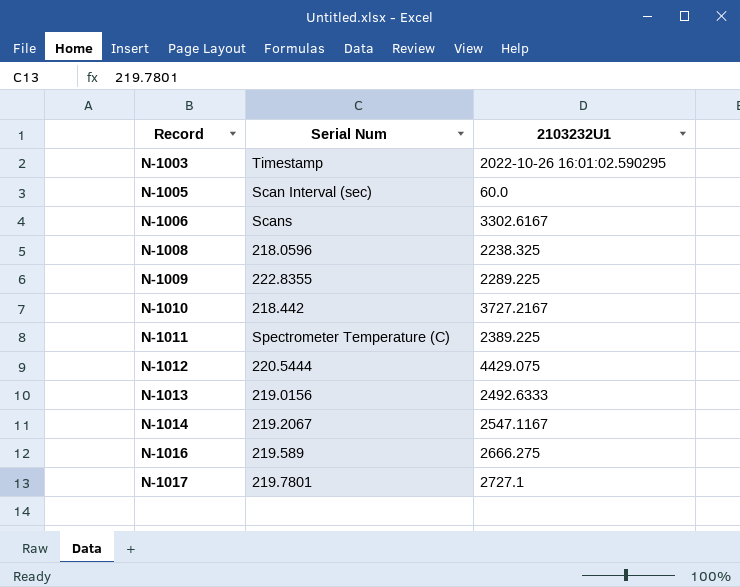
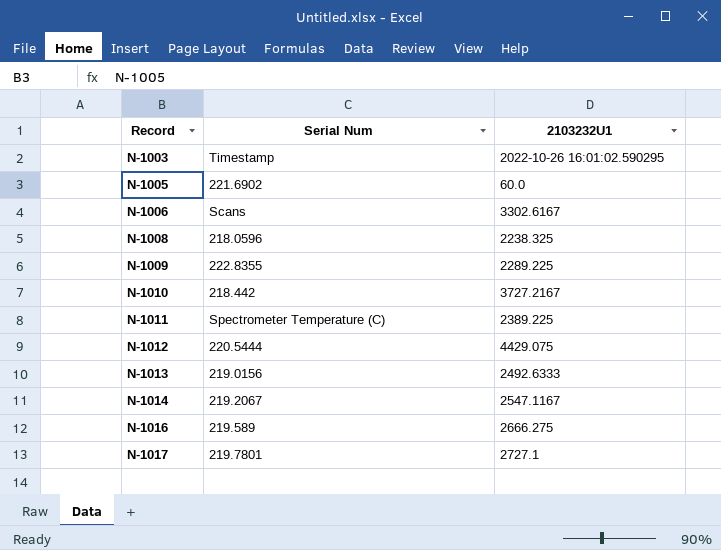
N-1005 | Serial Num: Scan Interval (sec) -> 221.6902

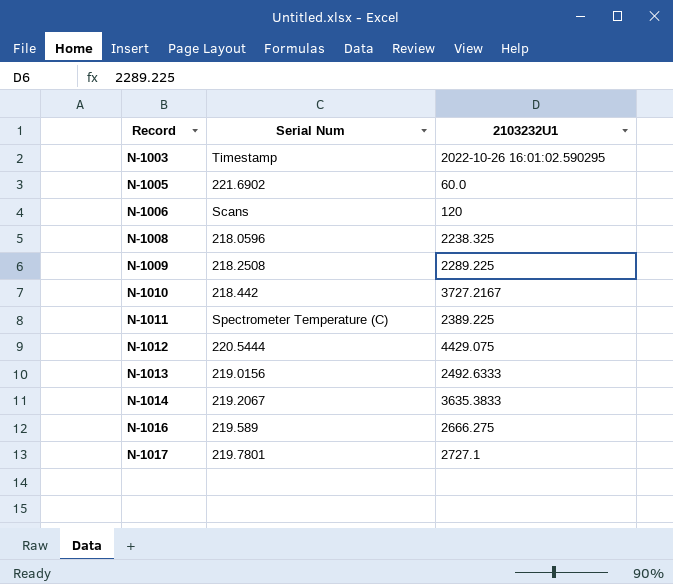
N-1006 | 2103232U1: 3302.6167 -> 120
N-1009 | Serial Num: 222.8355 -> 218.2508
N-1014 | 2103232U1: 2547.1167 -> 3635.3833

